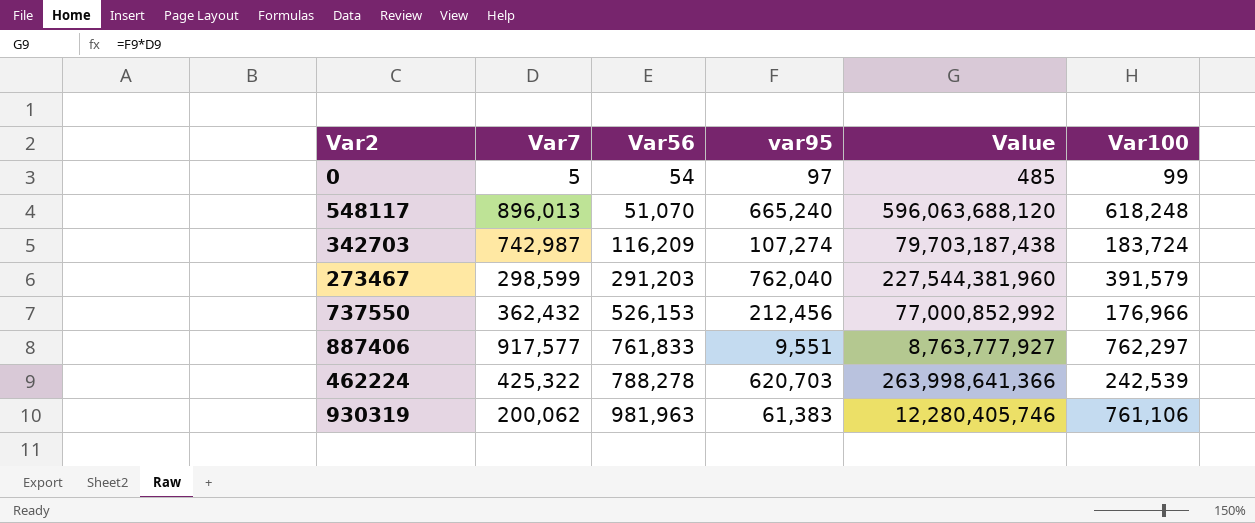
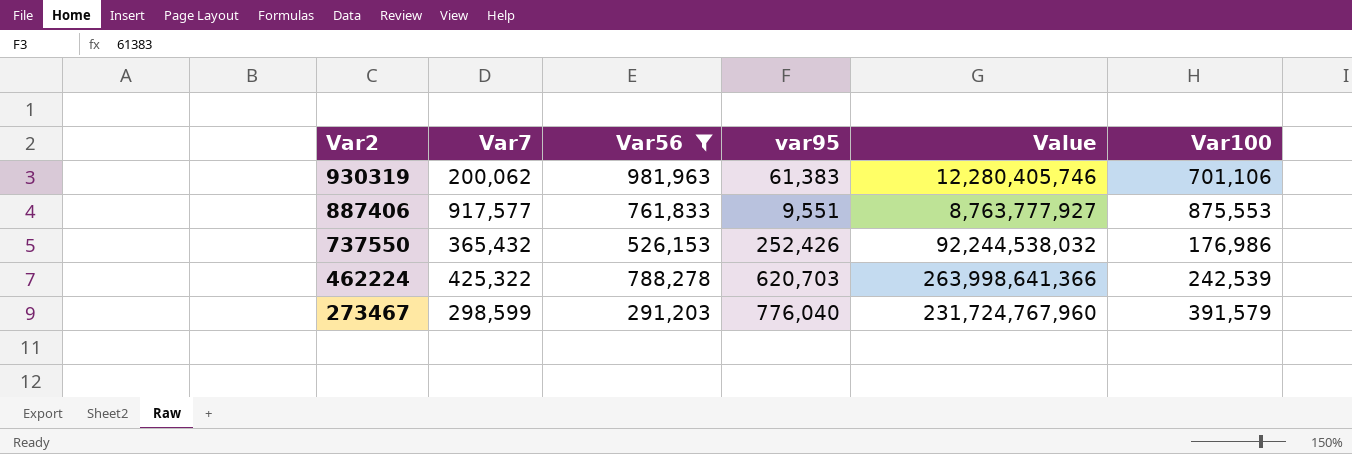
filter: none -> Var56 >= 291,203
row order: Var56 ascending -> Var2 descending
930319 | Var100: 761,106 -> 701,106
887406 | Var100: 762,297 -> 875,553
737550 | Var7: 362,432 -> 365,432
737550 | var95: 212,456 -> 252,426
737550 | Value: 77,000,852,992 -> 92,244,538,032
737550 | Var100: 176,966 -> 176,986
273467 | var95: 762,040 -> 776,040
273467 | Value: 227,544,381,960 -> 231,724,767,960

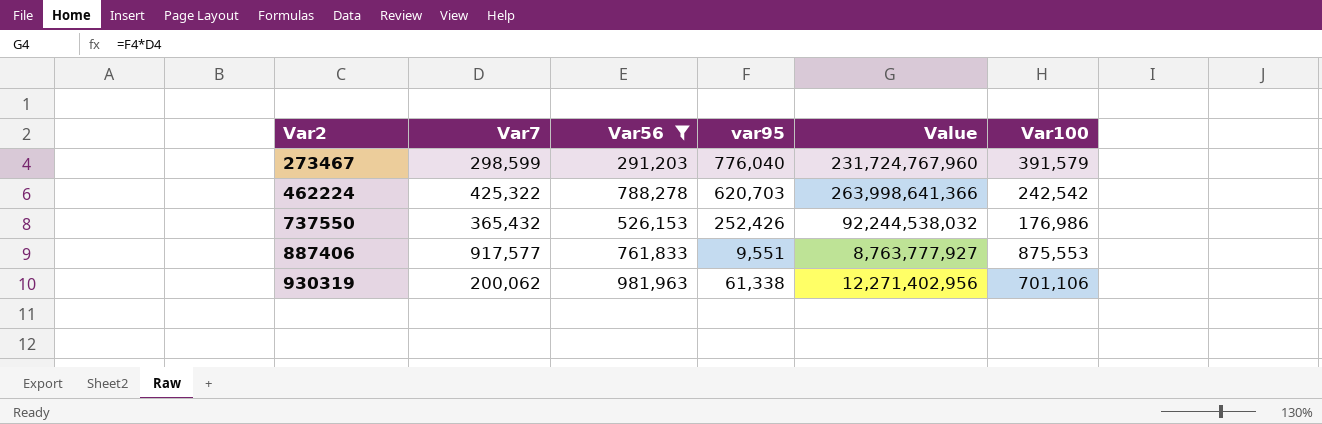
row order: Var2 descending -> Var2 ascending
462224 | Var100: 242,539 -> 242,542
930319 | var95: 61,383 -> 61,338
930319 | Value: 12,280,405,746 -> 12,271,402,956

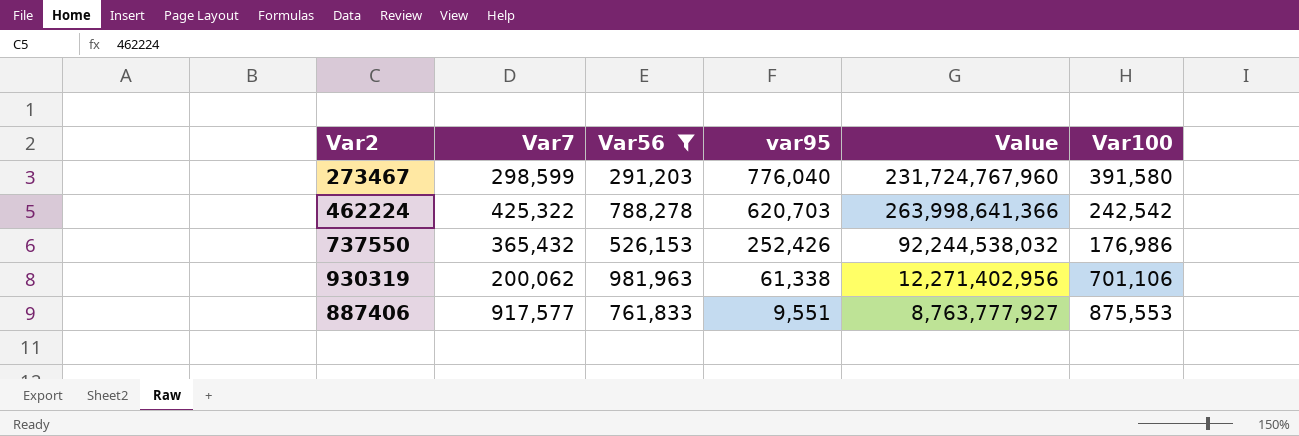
row order: Var2 ascending -> var95 descending
273467 | Var100: 391,579 -> 391,580

